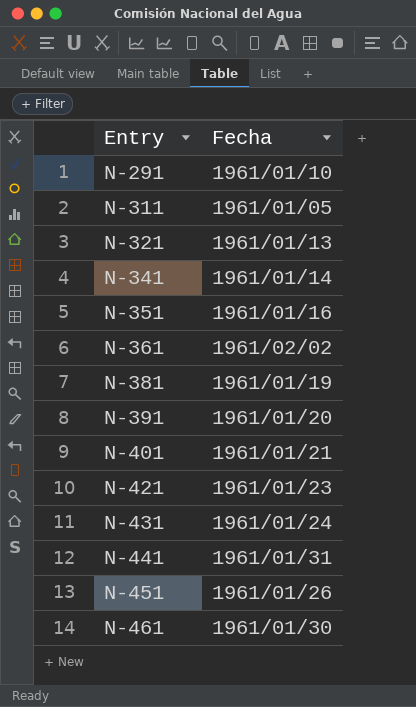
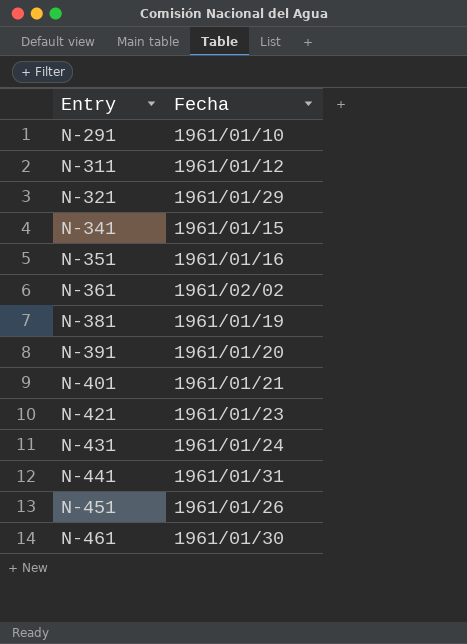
N-311 | Fecha: 1961/01/05 -> 1961/01/12
N-321 | Fecha: 1961/01/13 -> 1961/01/29
N-341 | Fecha: 1961/01/14 -> 1961/01/15

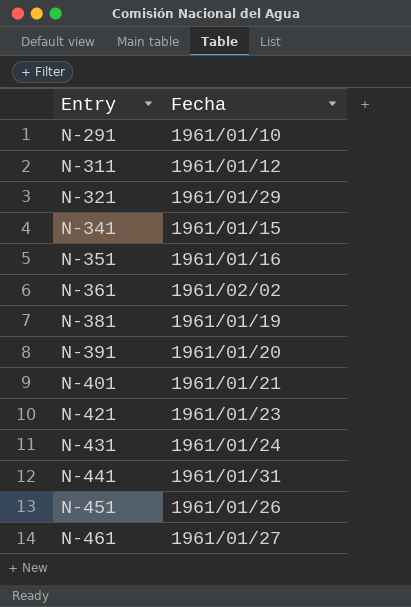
N-461 | Fecha: 1961/01/30 -> 1961/01/27

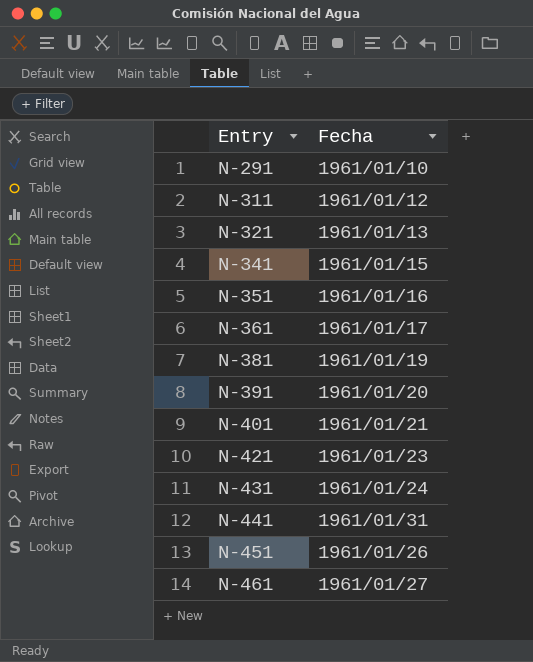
N-321 | Fecha: 1961/01/29 -> 1961/01/13
N-361 | Fecha: 1961/02/02 -> 1961/01/17

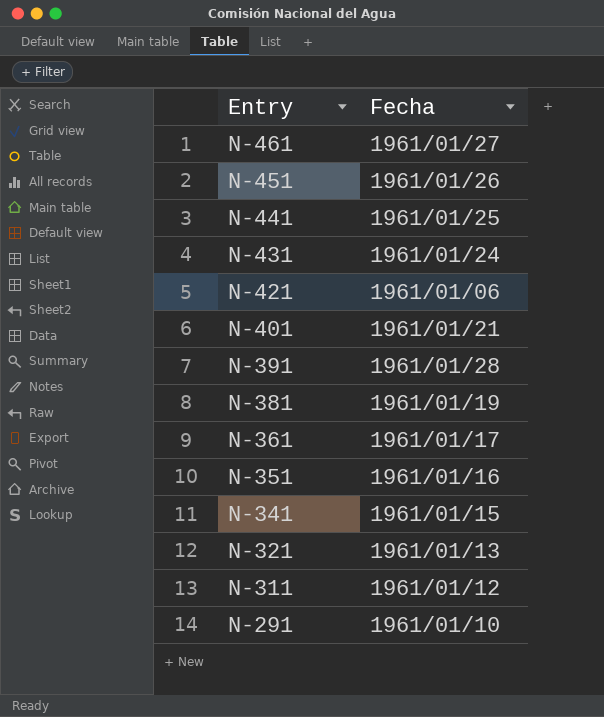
row order: Entry ascending -> Entry descending
N-441 | Fecha: 1961/01/31 -> 1961/01/25
N-421 | Fecha: 1961/01/23 -> 1961/01/06
N-391 | Fecha: 1961/01/20 -> 1961/01/28

